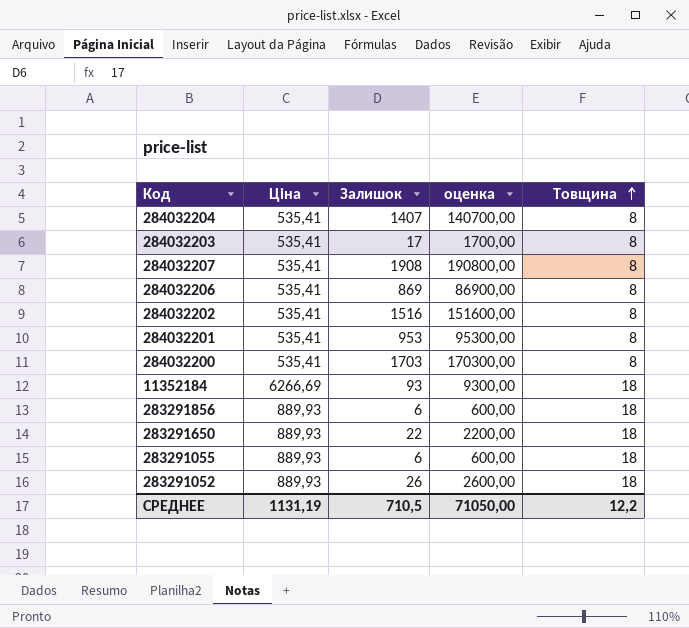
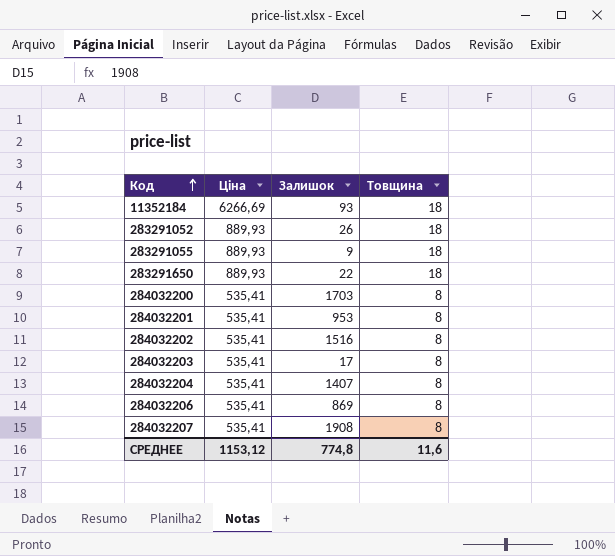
row order: Товщина ascending -> Код ascending
column оценка | formula: [Залишок] * 100 -> none
row 283291856: 889,93 | 6 | 600,00 | 18 -> none
283291055 | Залишок: 6 -> 9
СРЕДНЕЕ | Ціна: 1131,19 -> 1153,12
СРЕДНЕЕ | Залишок: 710,5 -> 774,8
СРЕДНЕЕ | Товщина: 12,2 -> 11,6

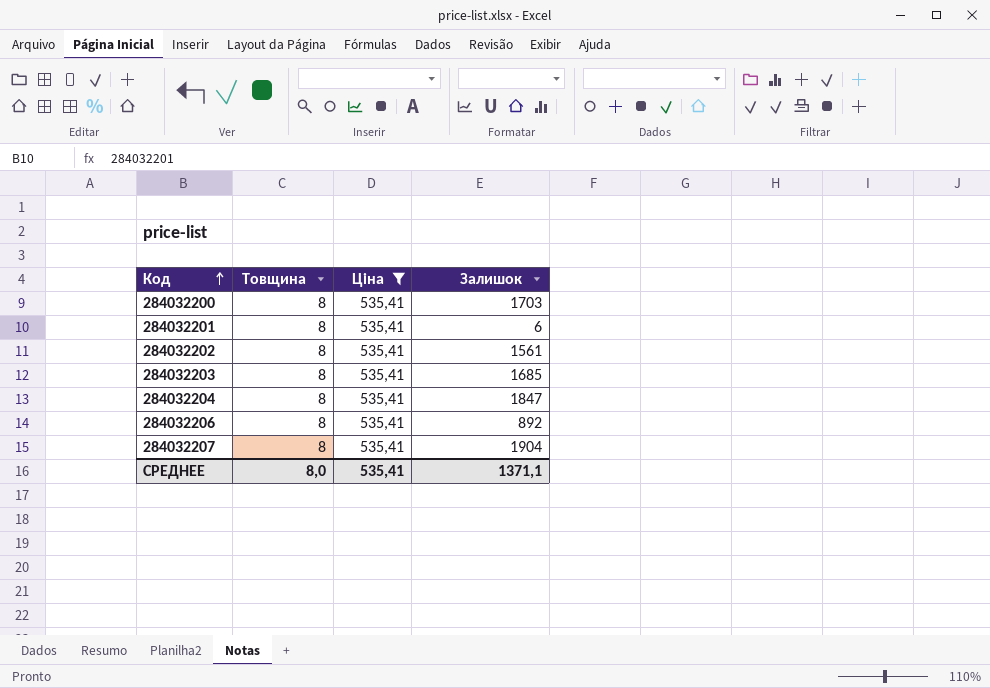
filter: none -> Ціна = 535,41
column Товщина | position: 4 -> 2
284032201 | Залишок: 953 -> 6
284032202 | Залишок: 1516 -> 1561
284032203 | Залишок: 17 -> 1685
284032204 | Залишок: 1407 -> 1847
284032206 | Залишок: 869 -> 892
284032207 | Залишок: 1908 -> 1904
СРЕДНЕЕ | Товщина: 11,6 -> 8,0
СРЕДНЕЕ | Ціна: 1153,12 -> 535,41
СРЕДНЕЕ | Залишок: 774,8 -> 1371,1

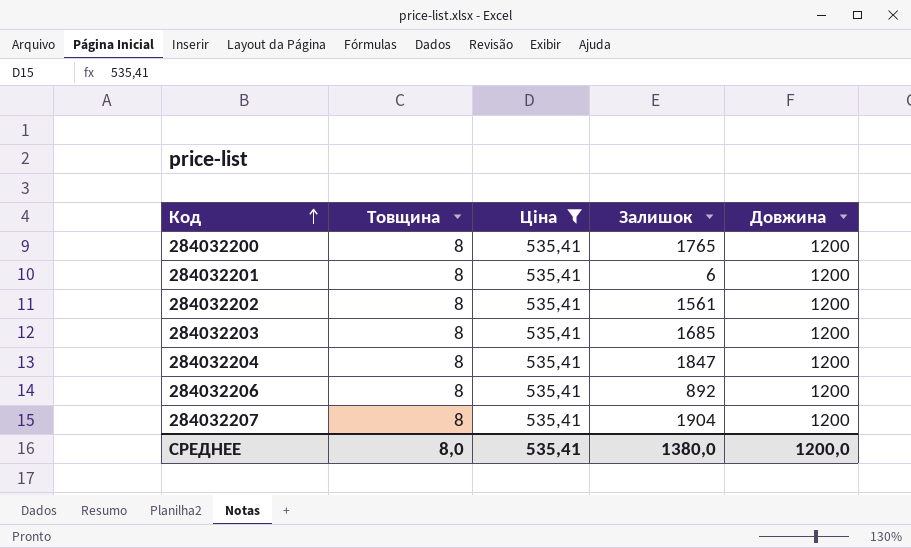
column Довжина | position: none -> 5
284032200 | Залишок: 1703 -> 1765
СРЕДНЕЕ | Залишок: 1371,1 -> 1380,0

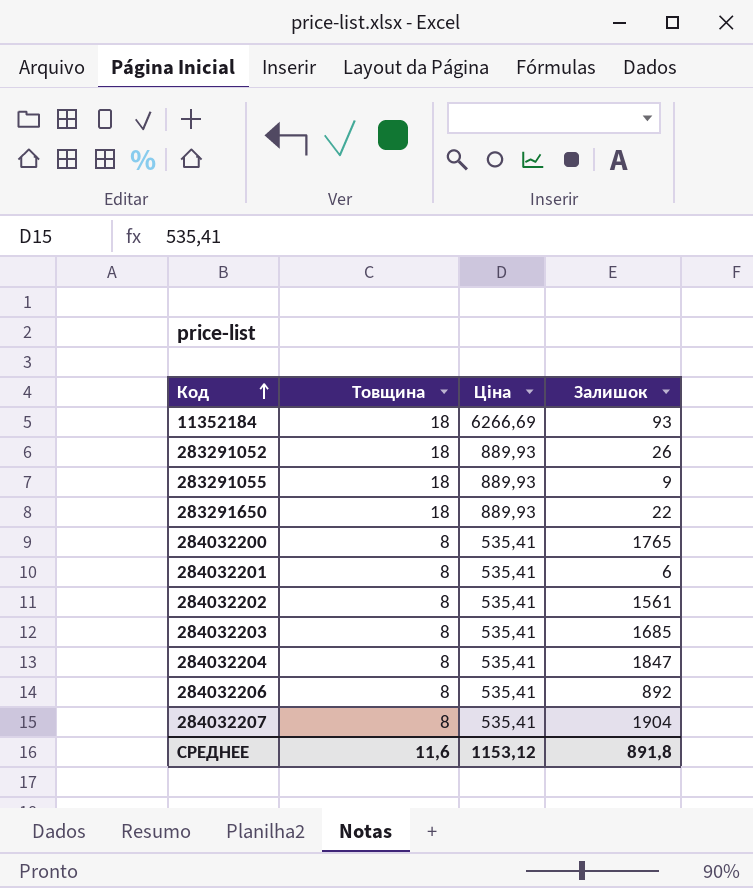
filter: Ціна = 535,41 -> none
column Довжина | position: 5 -> none
СРЕДНЕЕ | Товщина: 8,0 -> 11,6
СРЕДНЕЕ | Ціна: 535,41 -> 1153,12
СРЕДНЕЕ | Залишок: 1380,0 -> 891,8

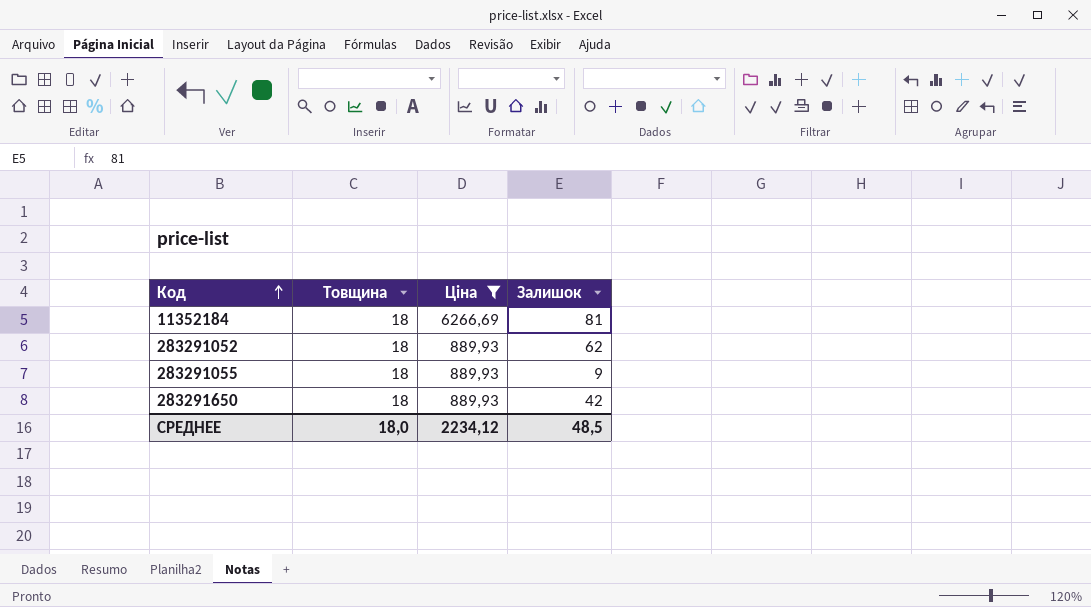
filter: none -> Ціна != 535,41
11352184 | Залишок: 93 -> 81
283291052 | Залишок: 26 -> 62
283291650 | Залишок: 22 -> 42
СРЕДНЕЕ | Товщина: 11,6 -> 18,0
СРЕДНЕЕ | Ціна: 1153,12 -> 2234,12
СРЕДНЕЕ | Залишок: 891,8 -> 48,5

